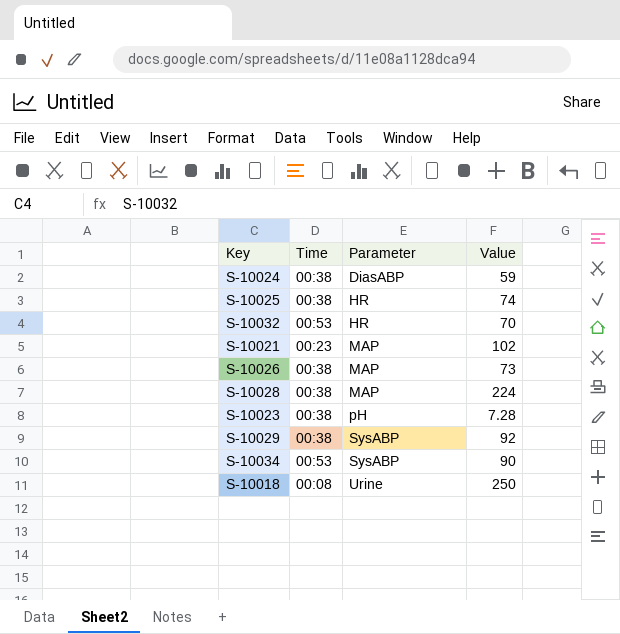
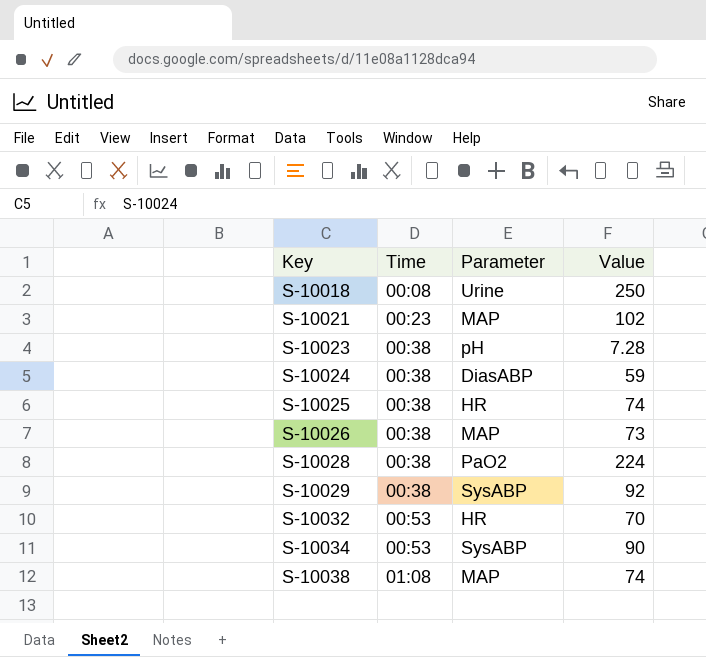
row order: Parameter ascending -> Key ascending
S-10028 | Parameter: MAP -> PaO2
row S-10038: none -> 01:08 | MAP | 74

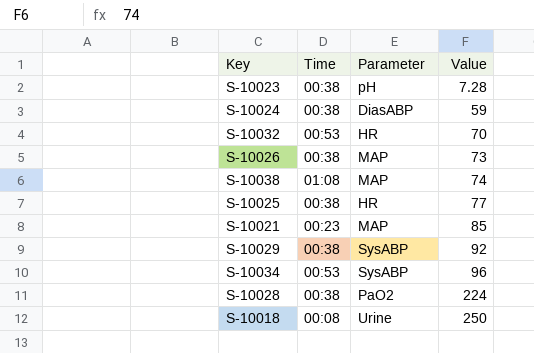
row order: Key ascending -> Value ascending
S-10025 | Value: 74 -> 77
S-10021 | Value: 102 -> 85
S-10034 | Value: 90 -> 96

